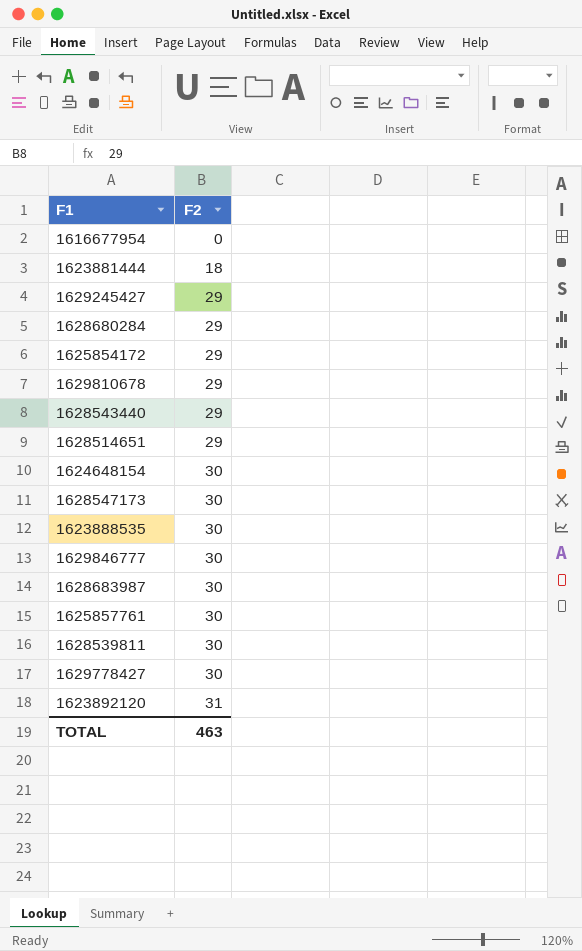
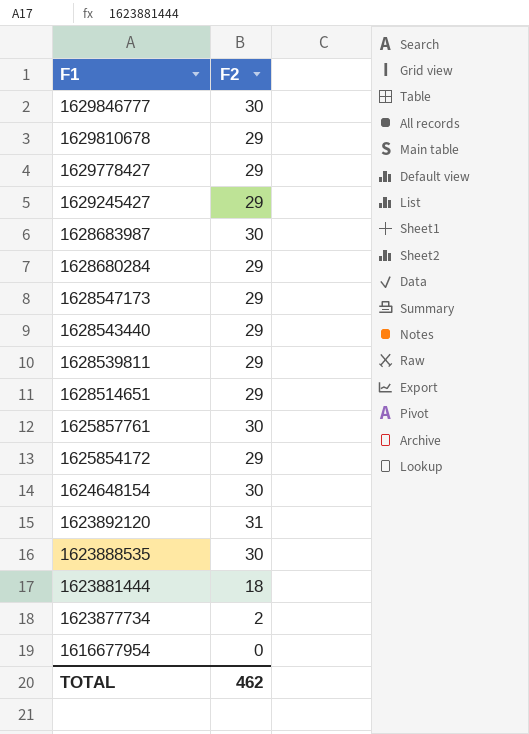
row order: F2 ascending -> F1 descending
1629778427 | F2: 30 -> 29
1628547173 | F2: 30 -> 29
1628539811 | F2: 30 -> 29
row 1623877734: none -> 2
TOTAL | F2: 463 -> 462

